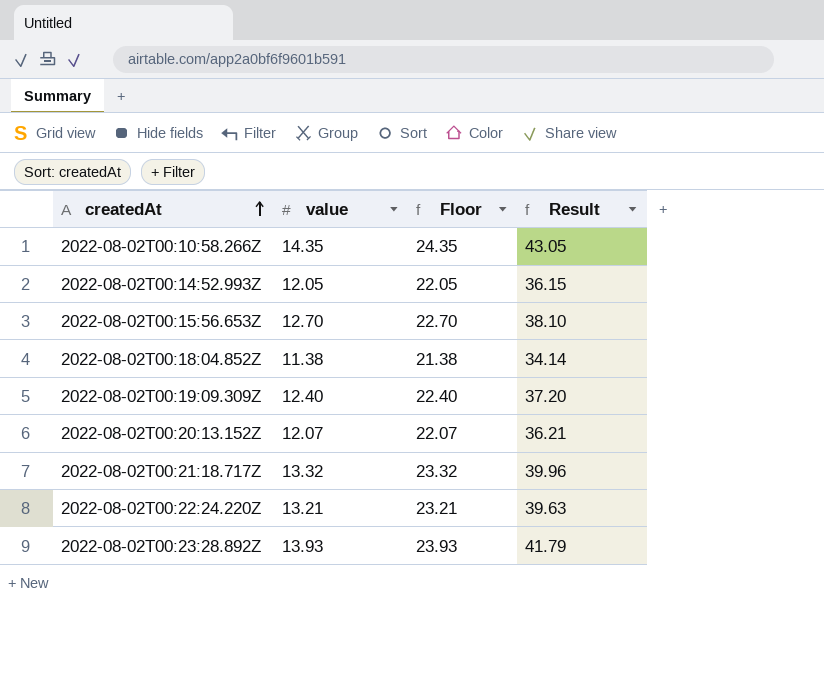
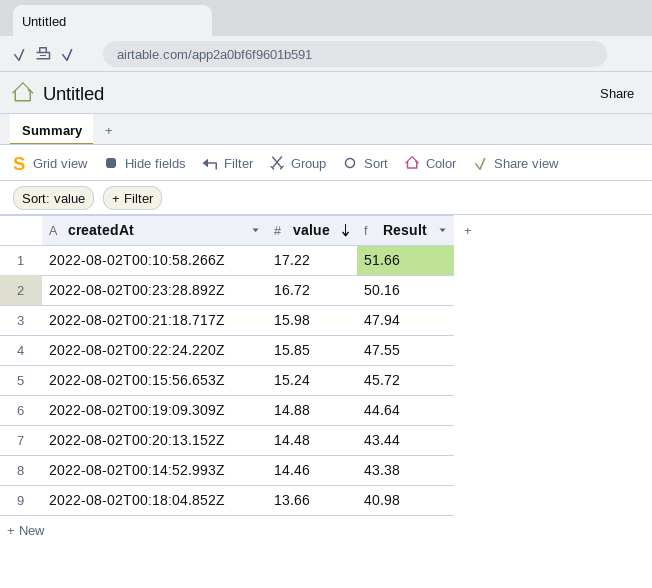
row order: createdAt ascending -> value descending
column Floor | formula: [value] + 10 -> none
2022-08-02T00:10:58.266Z | value: 14.35 -> 17.22
2022-08-02T00:10:58.266Z | Result: 43.05 -> 51.66
2022-08-02T00:23:28.892Z | value: 13.93 -> 16.72
2022-08-02T00:23:28.892Z | Result: 41.79 -> 50.16
2022-08-02T00:21:18.717Z | value: 13.32 -> 15.98
2022-08-02T00:21:18.717Z | Result: 39.96 -> 47.94
2022-08-02T00:22:24.220Z | value: 13.21 -> 15.85
2022-08-02T00:22:24.220Z | Result: 39.63 -> 47.55
2022-08-02T00:15:56.653Z | value: 12.70 -> 15.24
2022-08-02T00:15:56.653Z | Result: 38.10 -> 45.72
2022-08-02T00:19:09.309Z | value: 12.40 -> 14.88
2022-08-02T00:19:09.309Z | Result: 37.20 -> 44.64
2022-08-02T00:20:13.152Z | value: 12.07 -> 14.48
2022-08-02T00:20:13.152Z | Result: 36.21 -> 43.44
2022-08-02T00:14:52.993Z | value: 12.05 -> 14.46
2022-08-02T00:14:52.993Z | Result: 36.15 -> 43.38
2022-08-02T00:18:04.852Z | value: 11.38 -> 13.66
2022-08-02T00:18:04.852Z | Result: 34.14 -> 40.98

